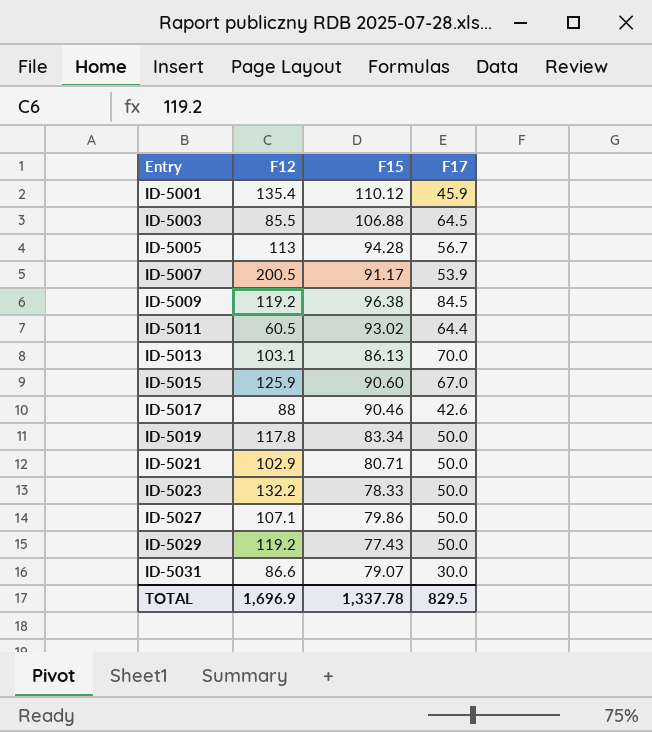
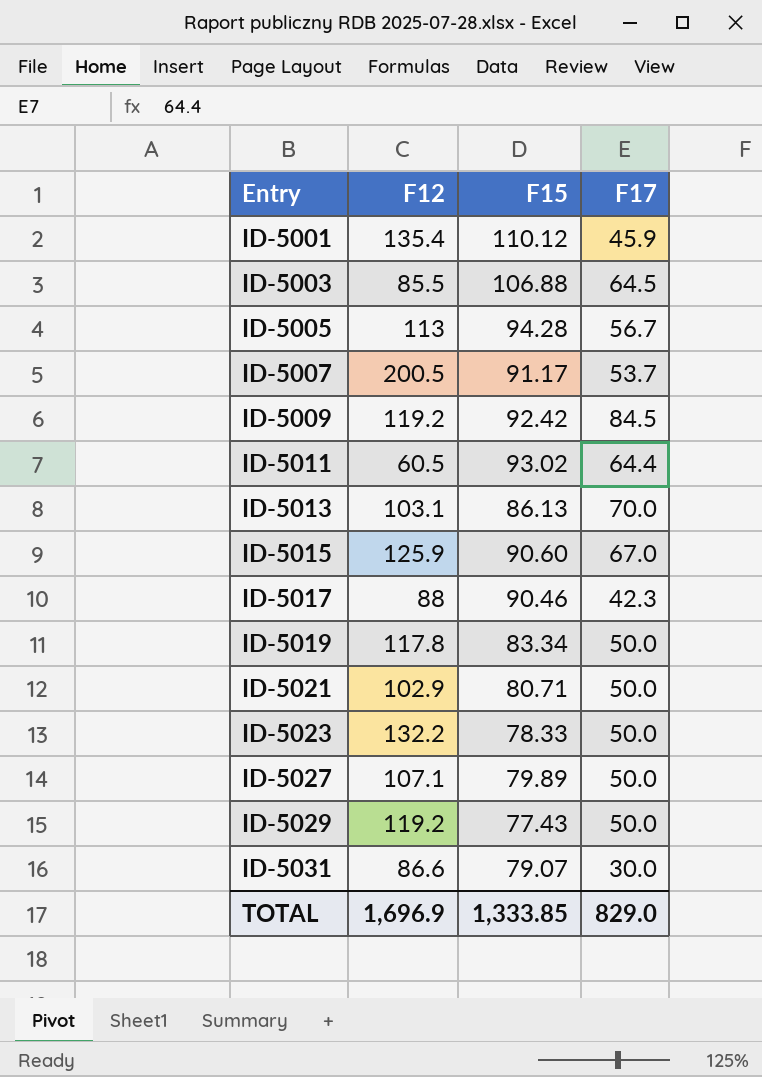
ID-5007 | F17: 53.9 -> 53.7
ID-5009 | F15: 96.38 -> 92.42
ID-5017 | F17: 42.6 -> 42.3
ID-5027 | F15: 79.86 -> 79.89
TOTAL | F15: 1,337.78 -> 1,333.85
TOTAL | F17: 829.5 -> 829.0

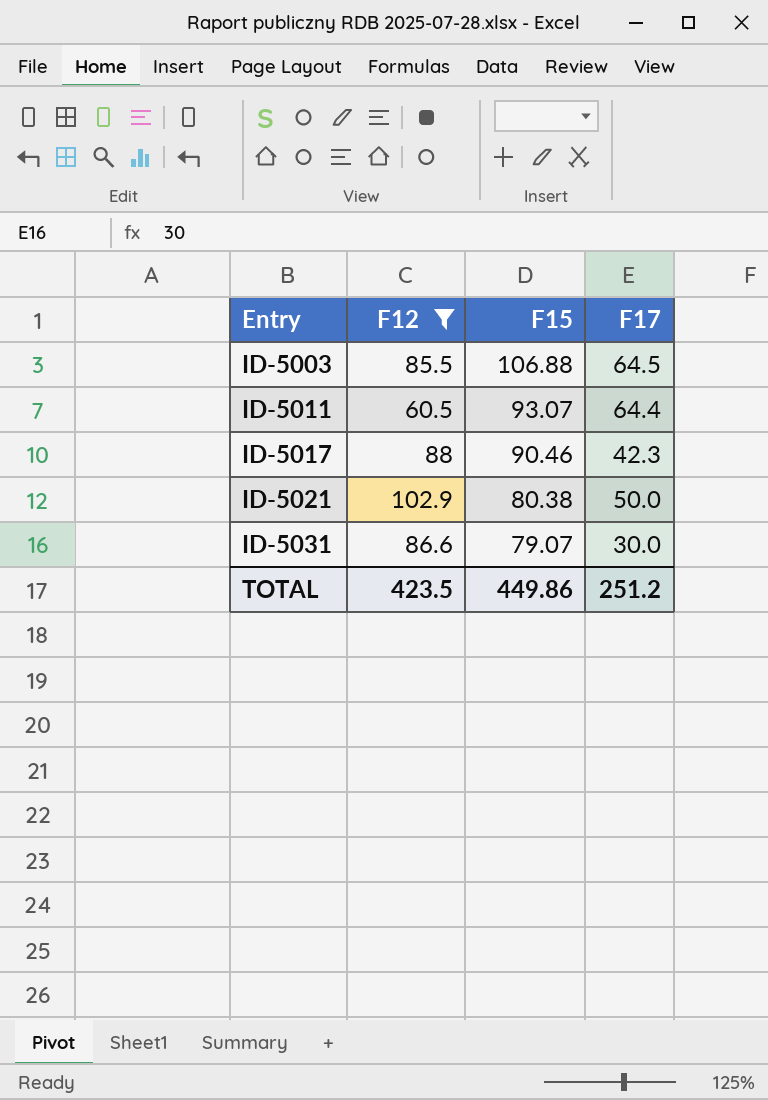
filter: none -> F12 <= 102.9
ID-5011 | F15: 93.02 -> 93.07
ID-5021 | F15: 80.71 -> 80.38
TOTAL | F12: 1,696.9 -> 423.5
TOTAL | F15: 1,333.85 -> 449.86
TOTAL | F17: 829.0 -> 251.2

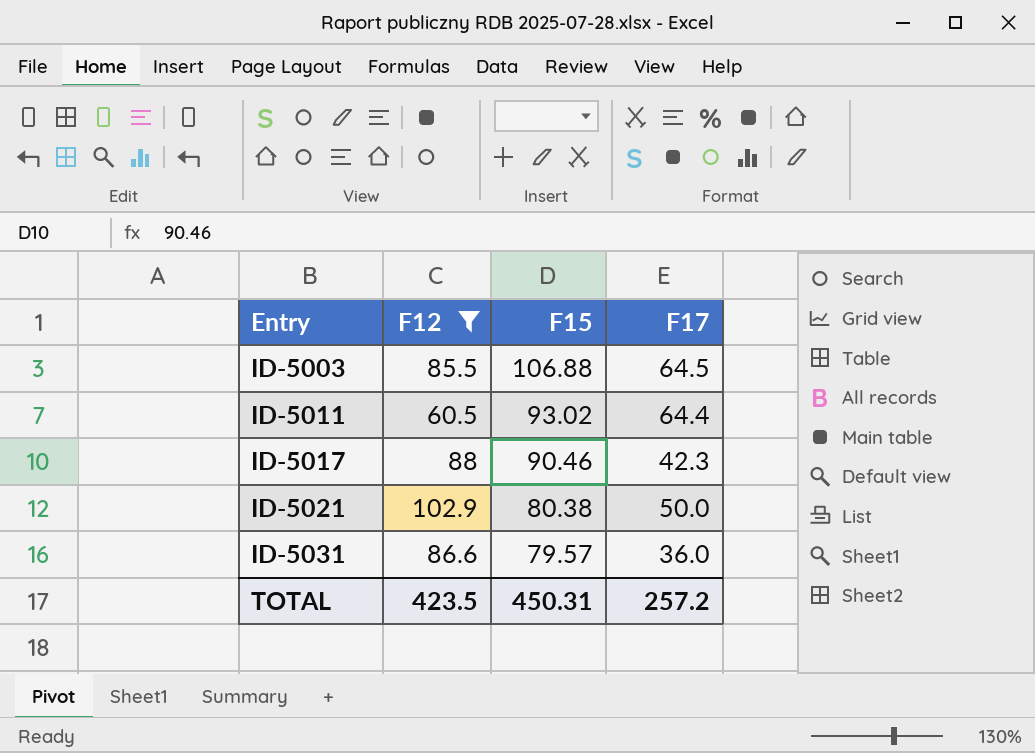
ID-5011 | F15: 93.07 -> 93.02
ID-5031 | F15: 79.07 -> 79.57
ID-5031 | F17: 30.0 -> 36.0
TOTAL | F15: 449.86 -> 450.31
TOTAL | F17: 251.2 -> 257.2

